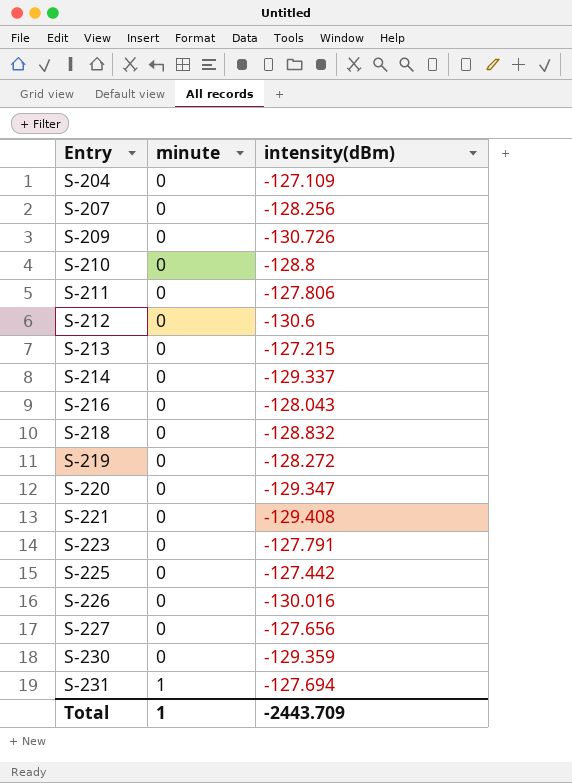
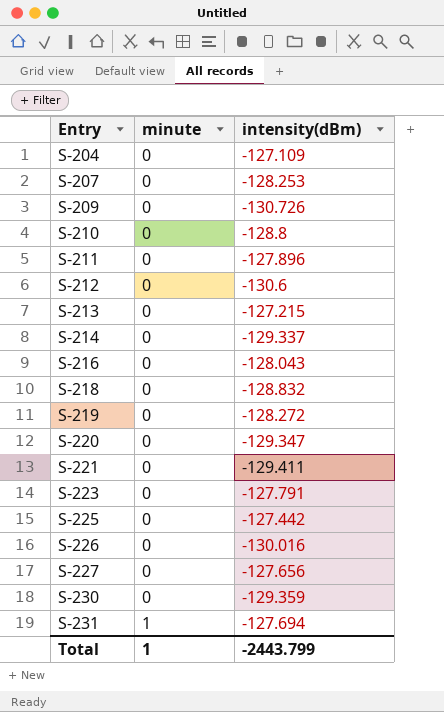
S-207 | intensity(dBm): -128.256 -> -128.253
S-211 | intensity(dBm): -127.806 -> -127.896
S-221 | intensity(dBm): -129.408 -> -129.411
Total | intensity(dBm): -2443.709 -> -2443.799

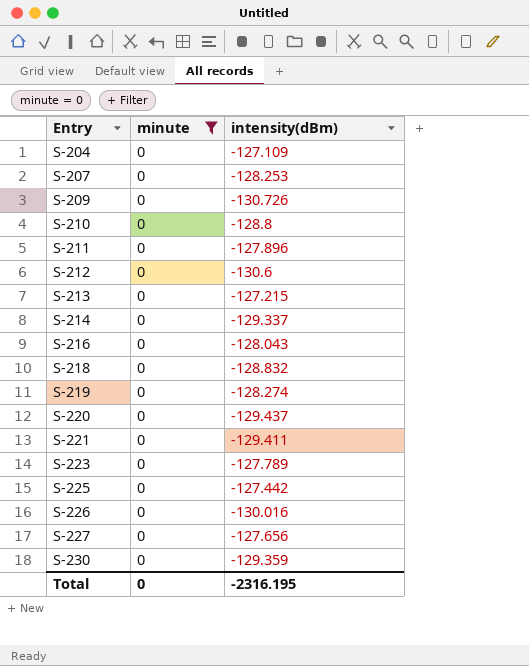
filter: none -> minute = 0
S-219 | intensity(dBm): -128.272 -> -128.274
S-220 | intensity(dBm): -129.347 -> -129.437
S-223 | intensity(dBm): -127.791 -> -127.789
Total | minute: 1 -> 0
Total | intensity(dBm): -2443.799 -> -2316.195

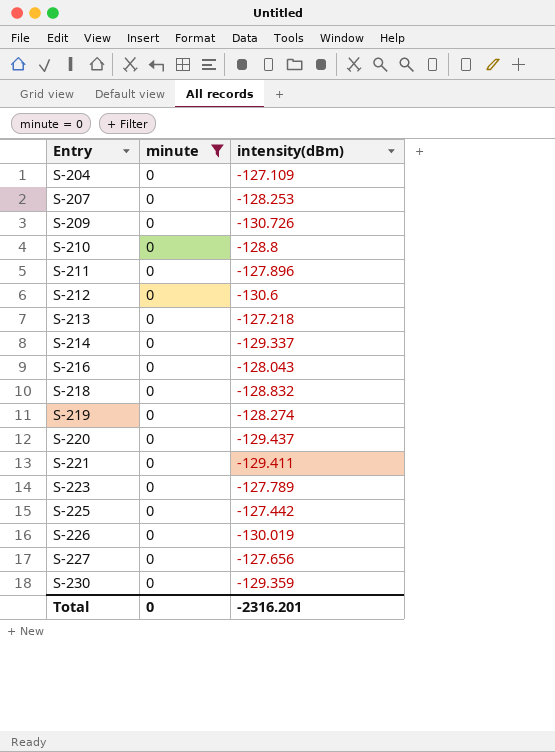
S-213 | intensity(dBm): -127.215 -> -127.218
S-226 | intensity(dBm): -130.016 -> -130.019
Total | intensity(dBm): -2316.195 -> -2316.201

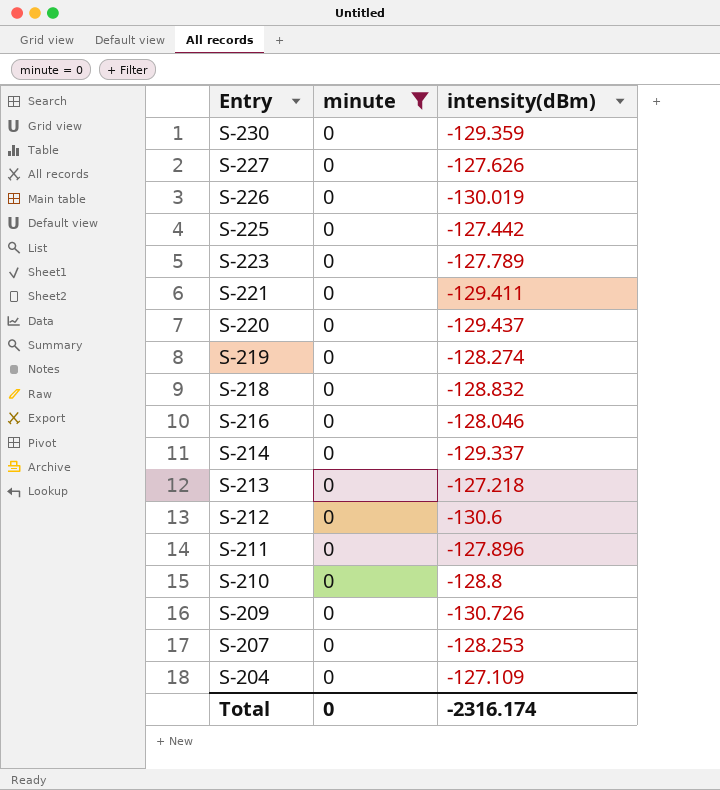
row order: Entry ascending -> Entry descending
S-227 | intensity(dBm): -127.656 -> -127.626
S-216 | intensity(dBm): -128.043 -> -128.046
Total | intensity(dBm): -2316.201 -> -2316.174

